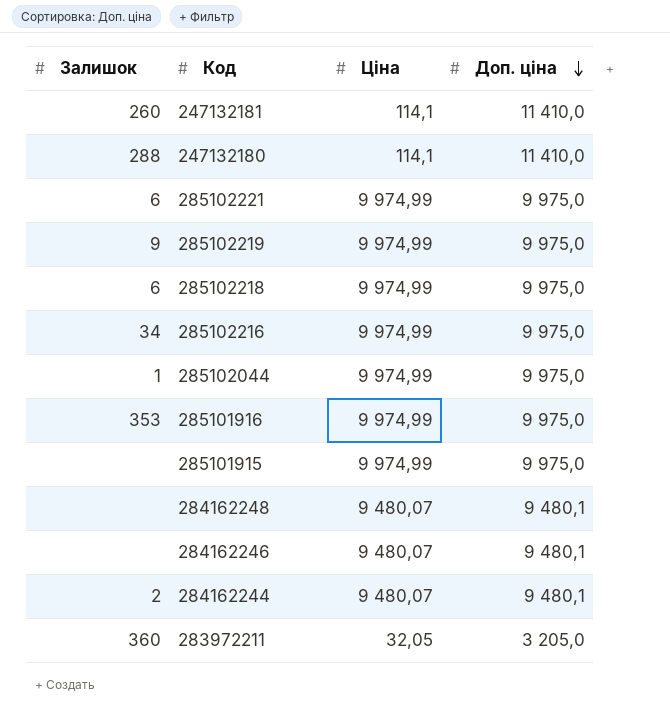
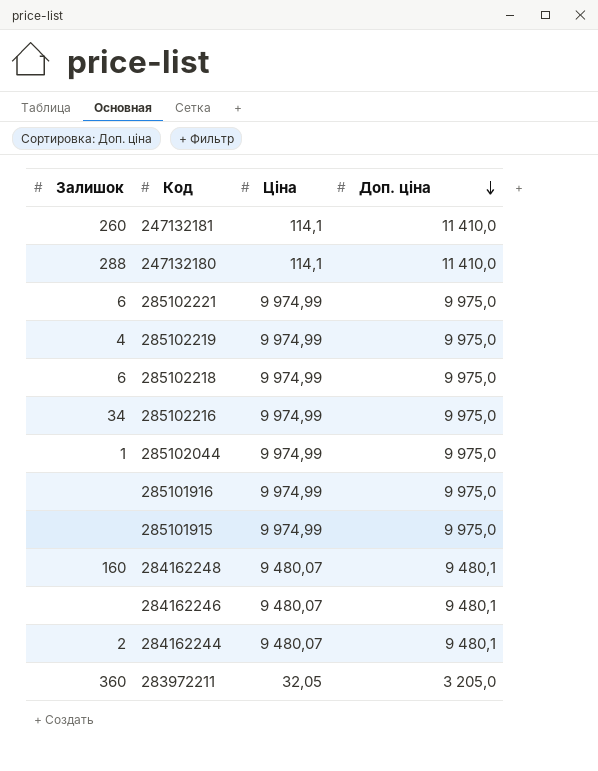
285102219 | Залишок: 9 -> 4
285101916 | Залишок: 353 -> none
284162248 | Залишок: none -> 160

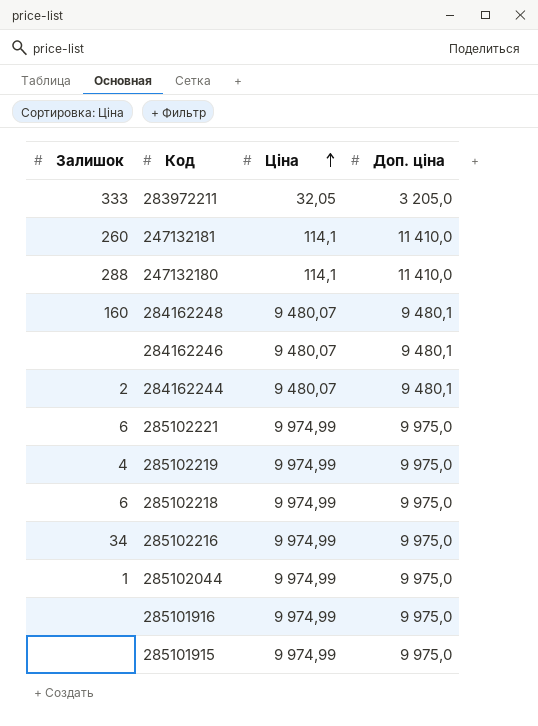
row order: Доп. ціна descending -> Ціна ascending
283972211 | Залишок: 360 -> 333

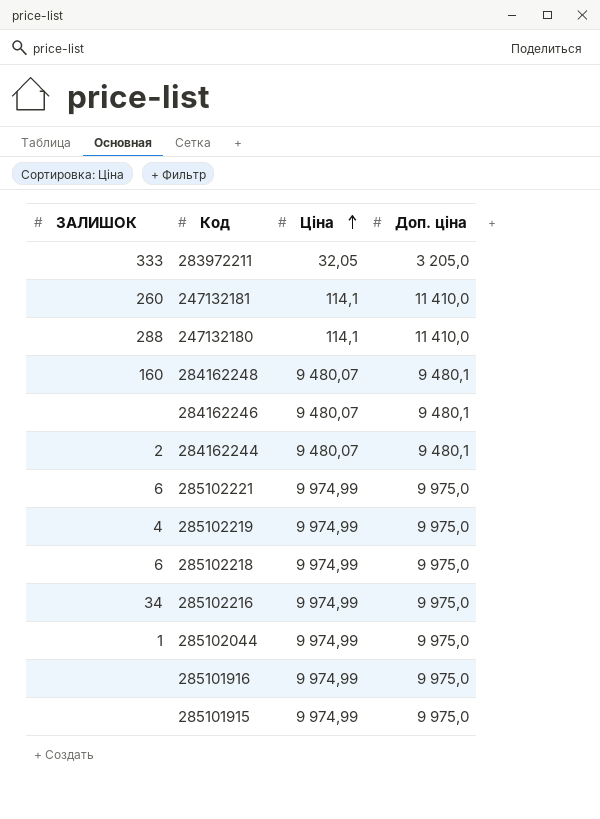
column name: Залишок -> ЗАЛИШОК

